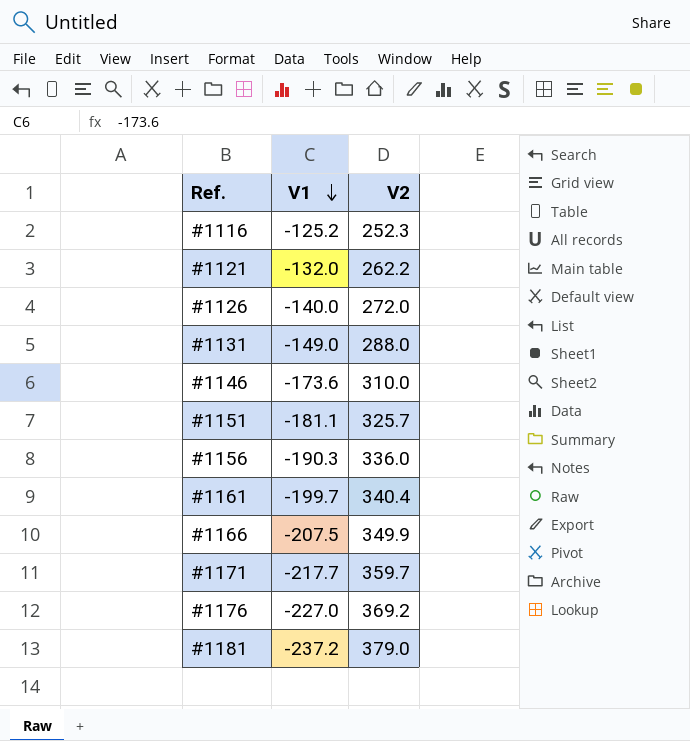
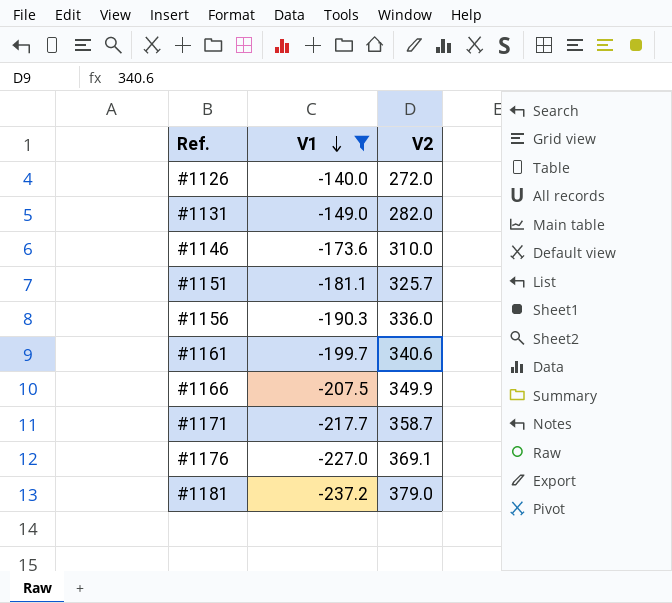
filter: none -> V1 <= -140.0
#1131 | V2: 288.0 -> 282.0
#1161 | V2: 340.4 -> 340.6
#1171 | V2: 359.7 -> 358.7
#1176 | V2: 369.2 -> 369.1

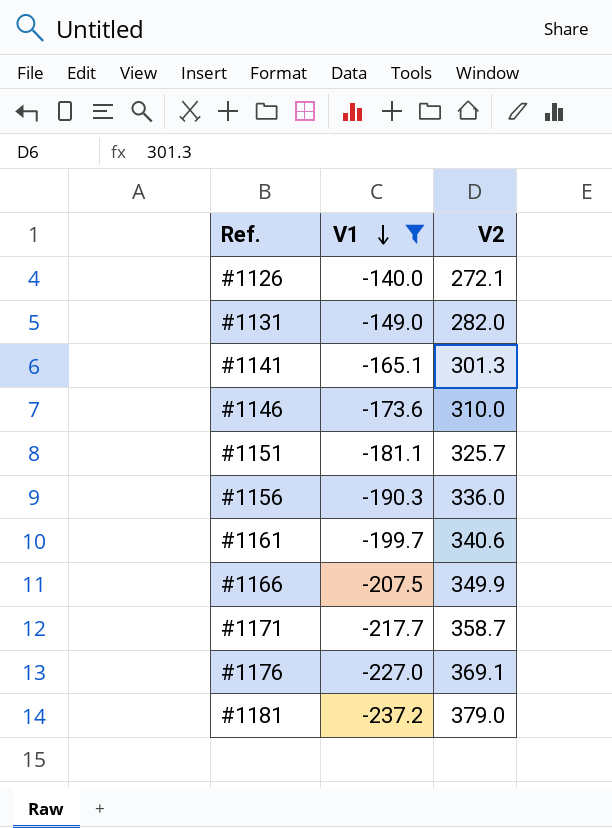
#1126 | V2: 272.0 -> 272.1
row #1141: none -> -165.1 | 301.3

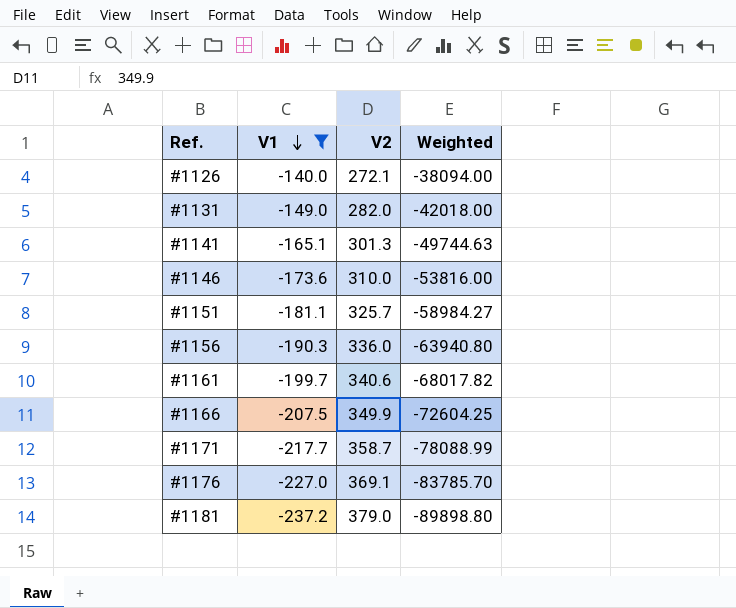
column Weighted | formula: none -> [V1] * [V2]

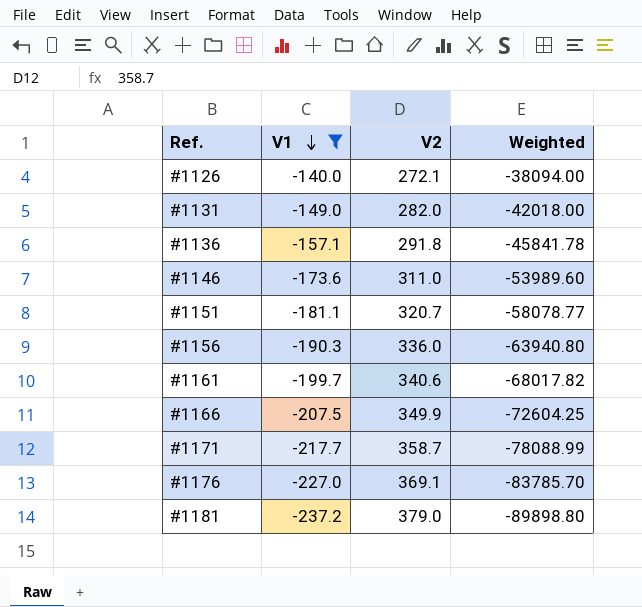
row #1141: -165.1 | 301.3 | -49744.63 -> none
row #1136: none -> -157.1 | 291.8 | -45841.78
#1146 | V2: 310.0 -> 311.0
#1146 | Weighted: -53816.00 -> -53989.60
#1151 | V2: 325.7 -> 320.7
#1151 | Weighted: -58984.27 -> -58078.77

